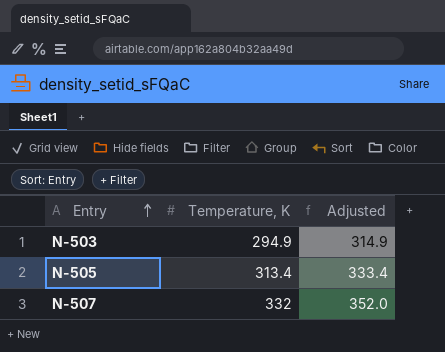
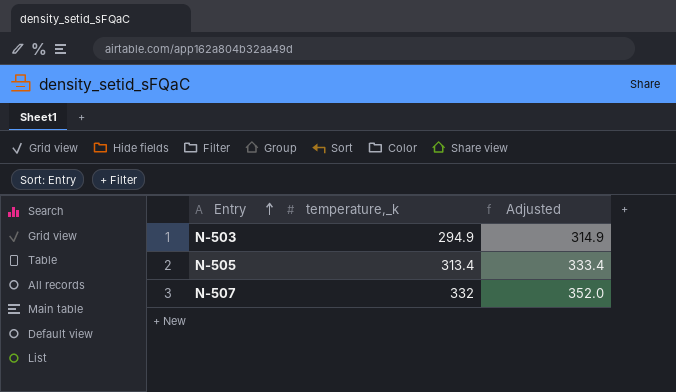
column name: Temperature, K -> temperature,_k

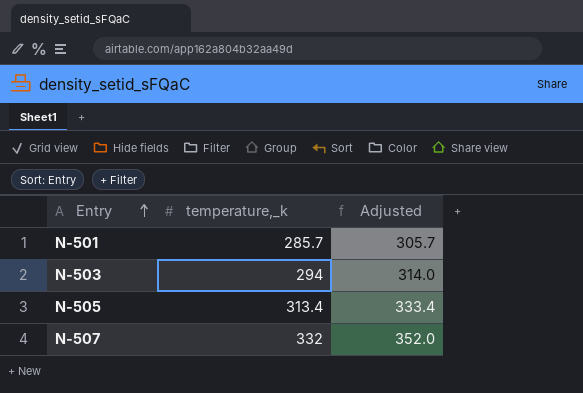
row N-501: none -> 285.7 | 305.7
N-503 | temperature,_k: 294.9 -> 294
N-503 | Adjusted: 314.9 -> 314.0

